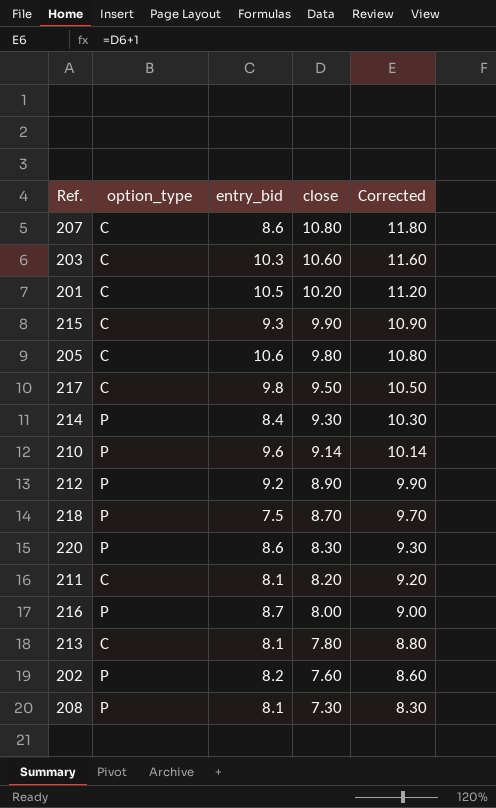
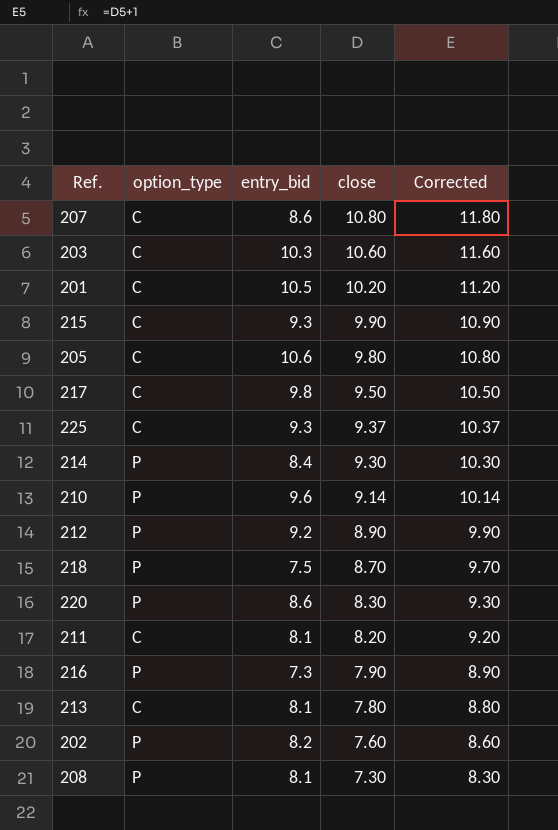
row 225: none -> C | 9.3 | 9.37 | 10.37
216 | entry_bid: 8.7 -> 7.3
216 | close: 8.00 -> 7.90
216 | Corrected: 9.00 -> 8.90

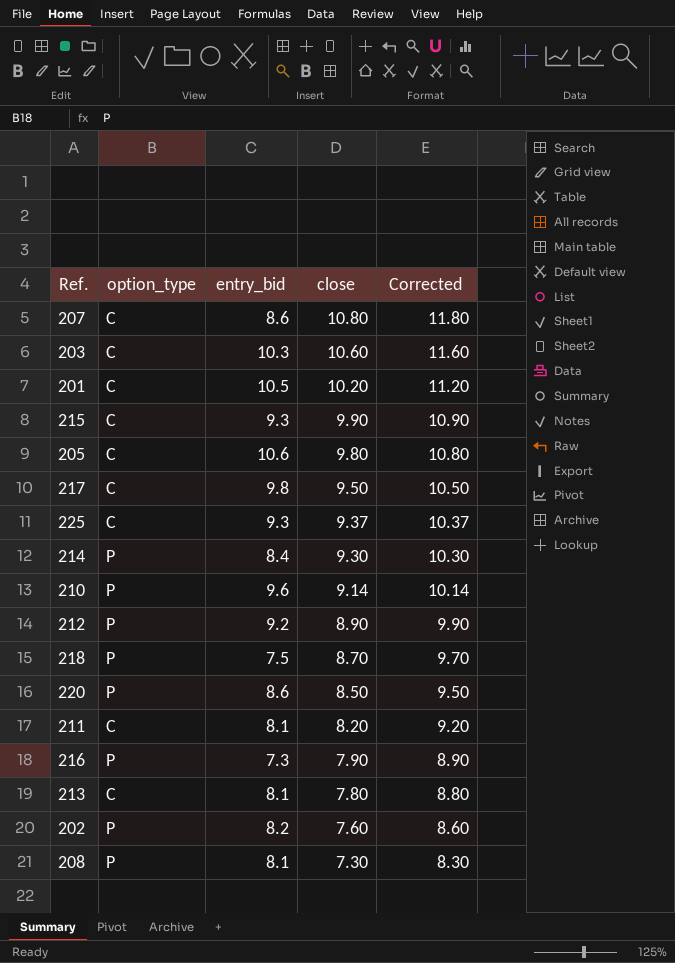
220 | close: 8.30 -> 8.50
220 | Corrected: 9.30 -> 9.50

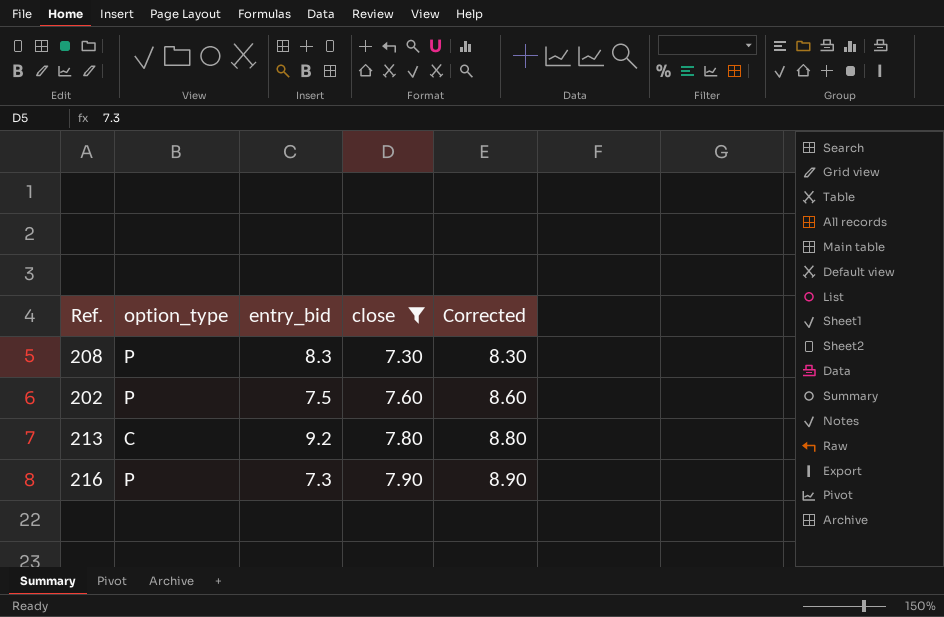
filter: none -> close <= 7.90
row order: close descending -> close ascending
208 | entry_bid: 8.1 -> 8.3
202 | entry_bid: 8.2 -> 7.5
213 | entry_bid: 8.1 -> 9.2

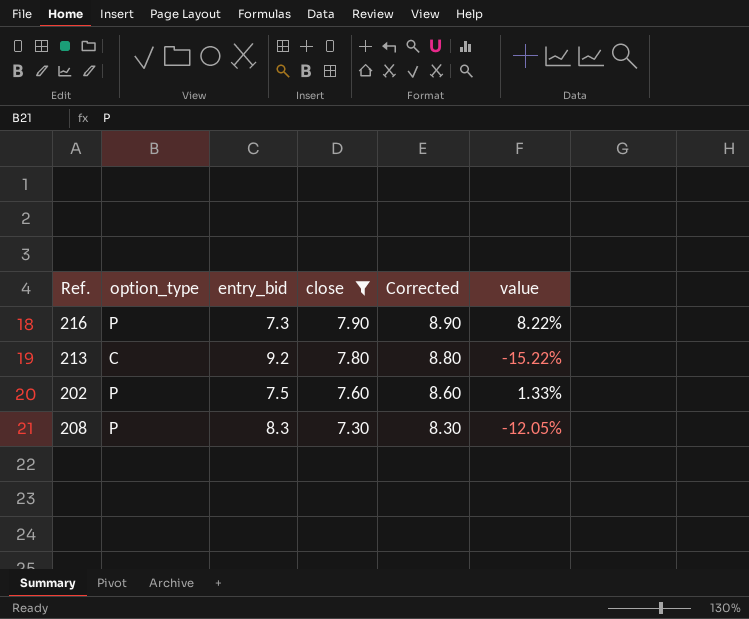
row order: close ascending -> close descending
column value | formula: none -> ([close] - [entry_bid]) / [entry_bid]

